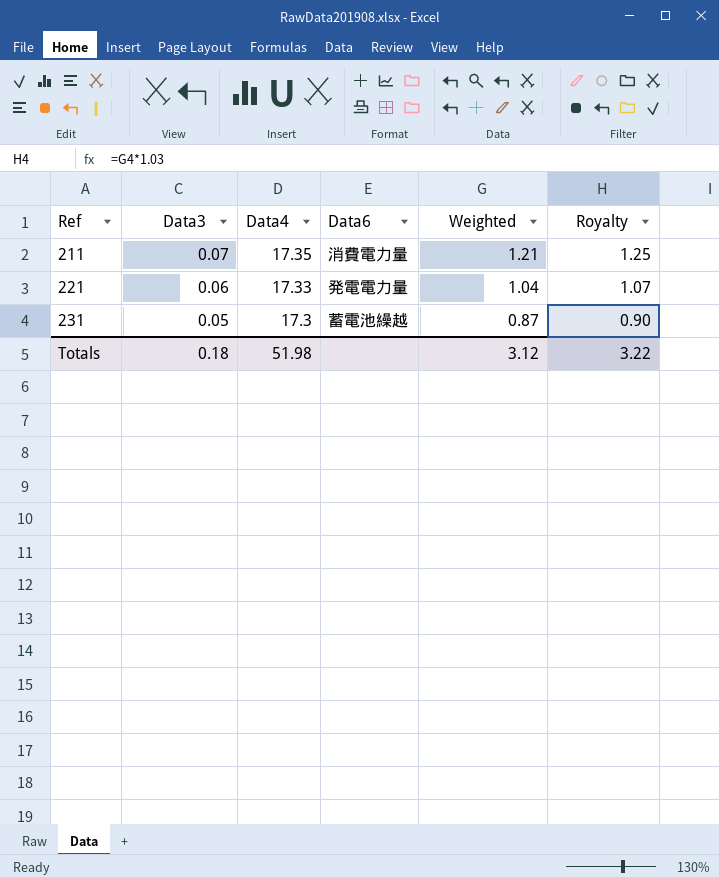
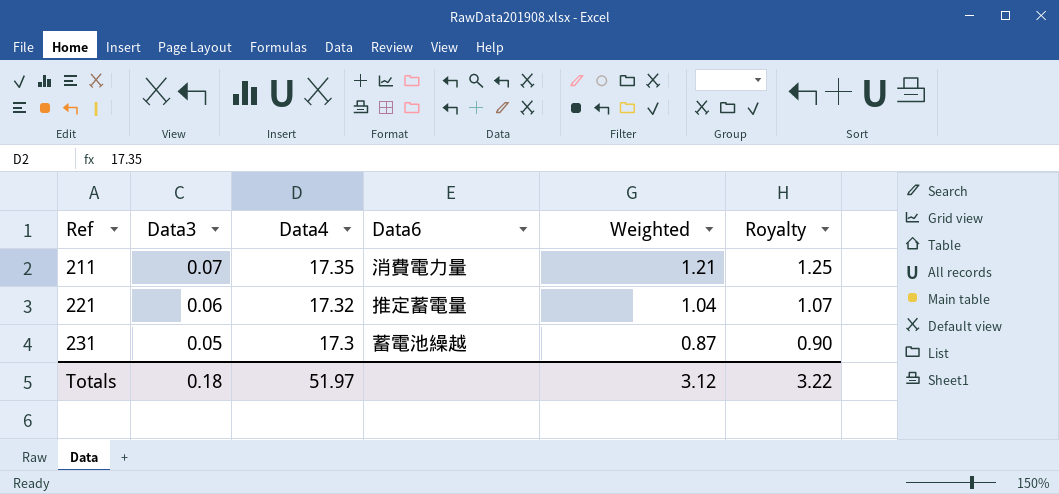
221 | Data4: 17.33 -> 17.32
221 | Data6: 発電電力量 -> 推定蓄電量
Totals | Data4: 51.98 -> 51.97

